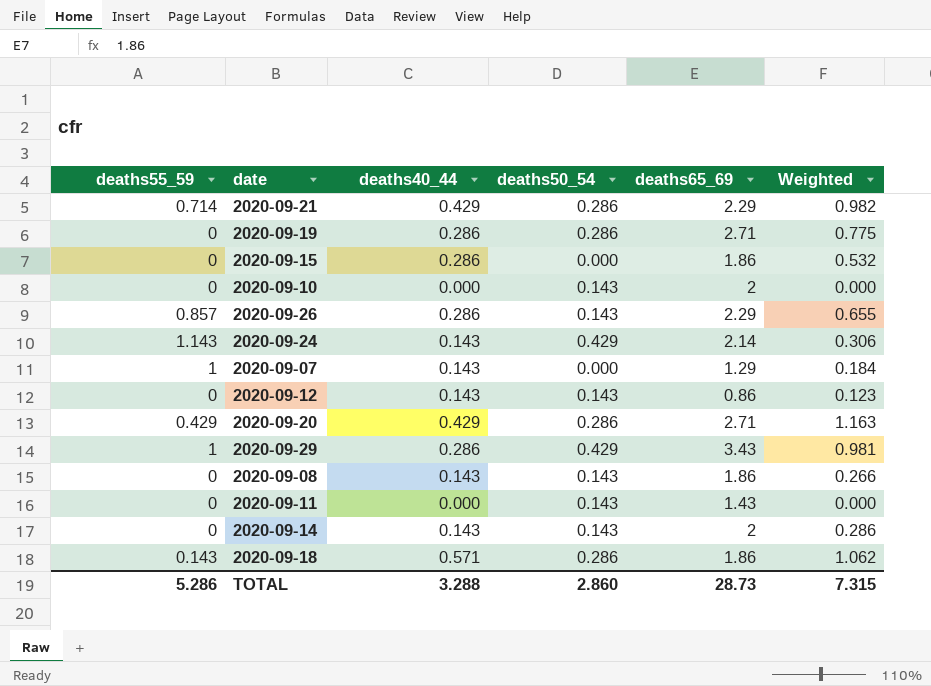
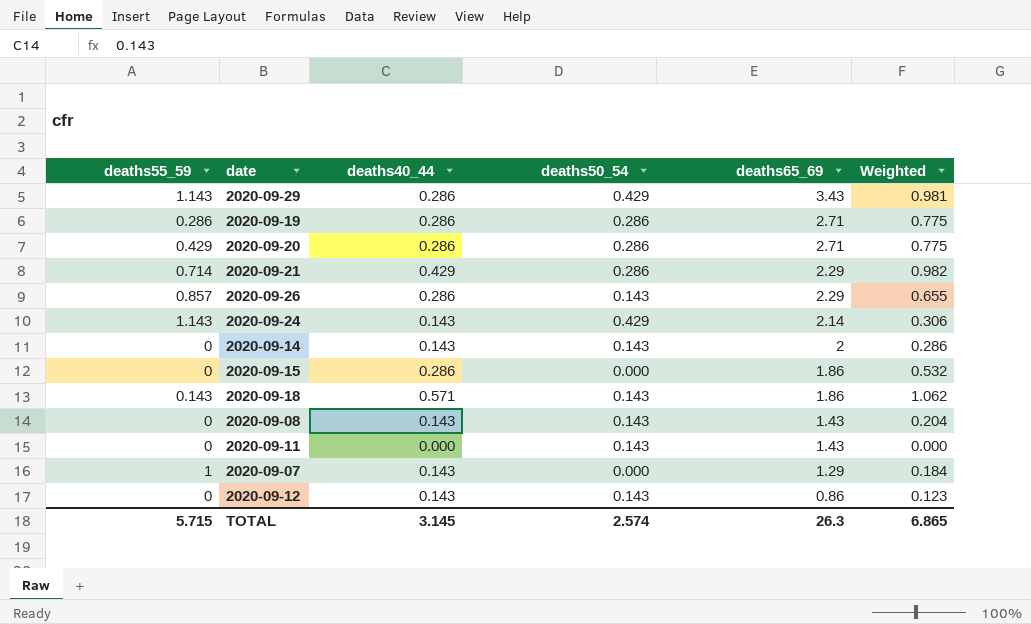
row order: none -> deaths65_69 descending
row 2020-09-10: 0 | 0.000 | 0.143 | 2 | 0.000 -> none
2020-09-29 | deaths55_59: 1 -> 1.143
2020-09-19 | deaths55_59: 0 -> 0.286
2020-09-20 | deaths40_44: 0.429 -> 0.286
2020-09-20 | Weighted: 1.163 -> 0.775
2020-09-18 | deaths50_54: 0.286 -> 0.143
2020-09-08 | deaths65_69: 1.86 -> 1.43
2020-09-08 | Weighted: 0.266 -> 0.204
TOTAL | deaths55_59: 5.286 -> 5.715
TOTAL | deaths40_44: 3.288 -> 3.145
TOTAL | deaths50_54: 2.860 -> 2.574
TOTAL | deaths65_69: 28.73 -> 26.3
TOTAL | Weighted: 7.315 -> 6.865

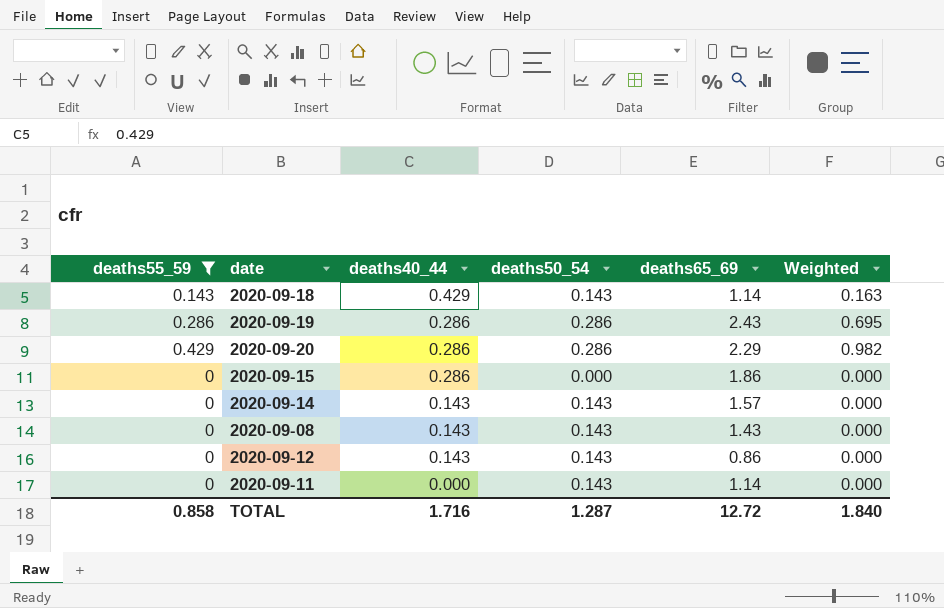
filter: none -> deaths55_59 <= 0.429
row order: deaths65_69 descending -> deaths40_44 descending
column Weighted | formula: [deaths40_44] * [deaths65_69] -> [deaths55_59] * [deaths65_69]
2020-09-18 | deaths40_44: 0.571 -> 0.429
2020-09-18 | deaths65_69: 1.86 -> 1.14
2020-09-19 | deaths65_69: 2.71 -> 2.43
2020-09-20 | deaths65_69: 2.71 -> 2.29
2020-09-14 | deaths65_69: 2 -> 1.57
2020-09-11 | deaths65_69: 1.43 -> 1.14
TOTAL | deaths55_59: 5.715 -> 0.858
TOTAL | deaths40_44: 3.145 -> 1.716
TOTAL | deaths50_54: 2.574 -> 1.287
TOTAL | deaths65_69: 26.3 -> 12.72
TOTAL | Weighted: 6.865 -> 1.840

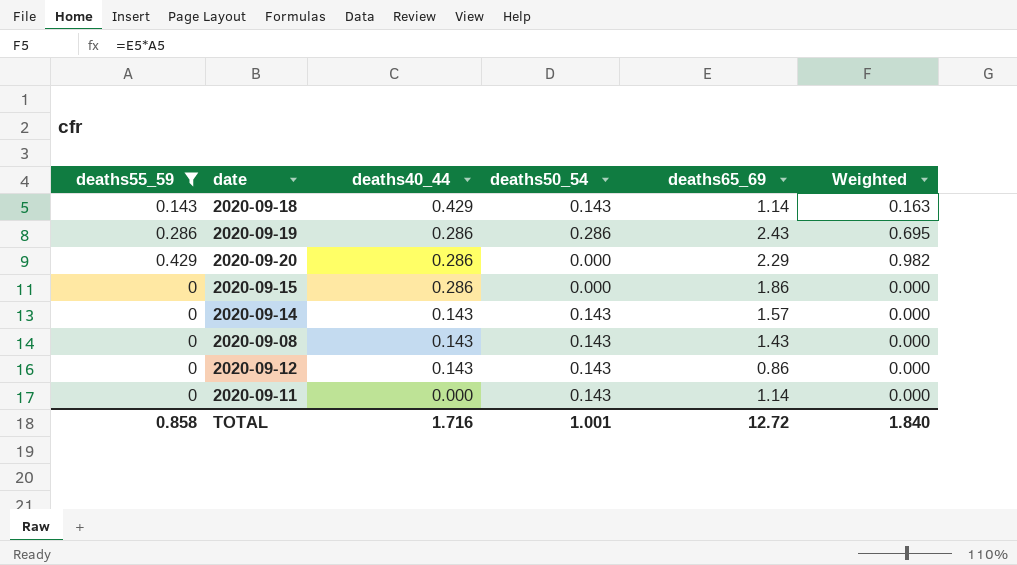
2020-09-20 | deaths50_54: 0.286 -> 0.000
TOTAL | deaths50_54: 1.287 -> 1.001

